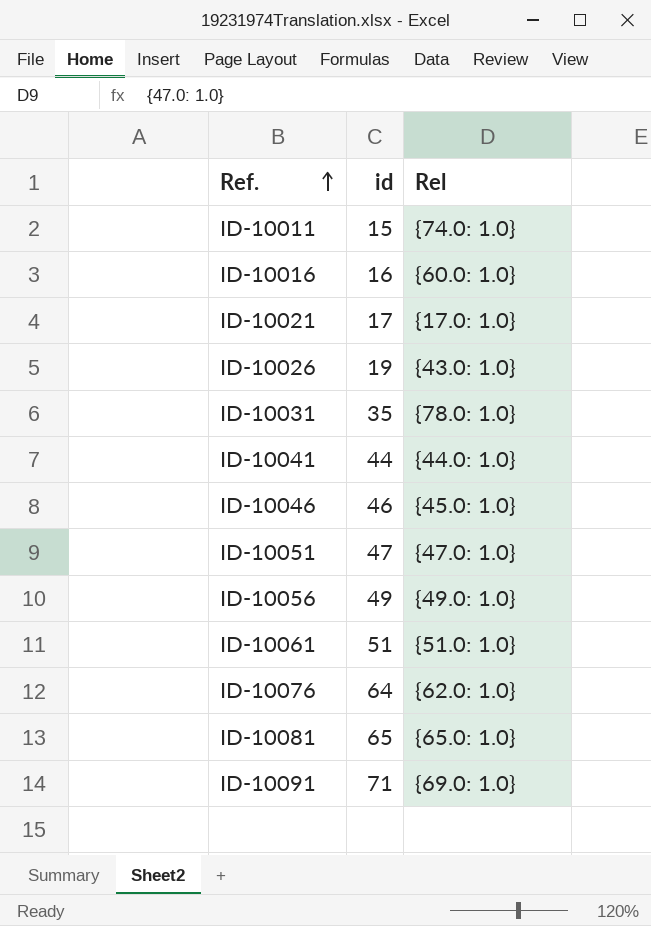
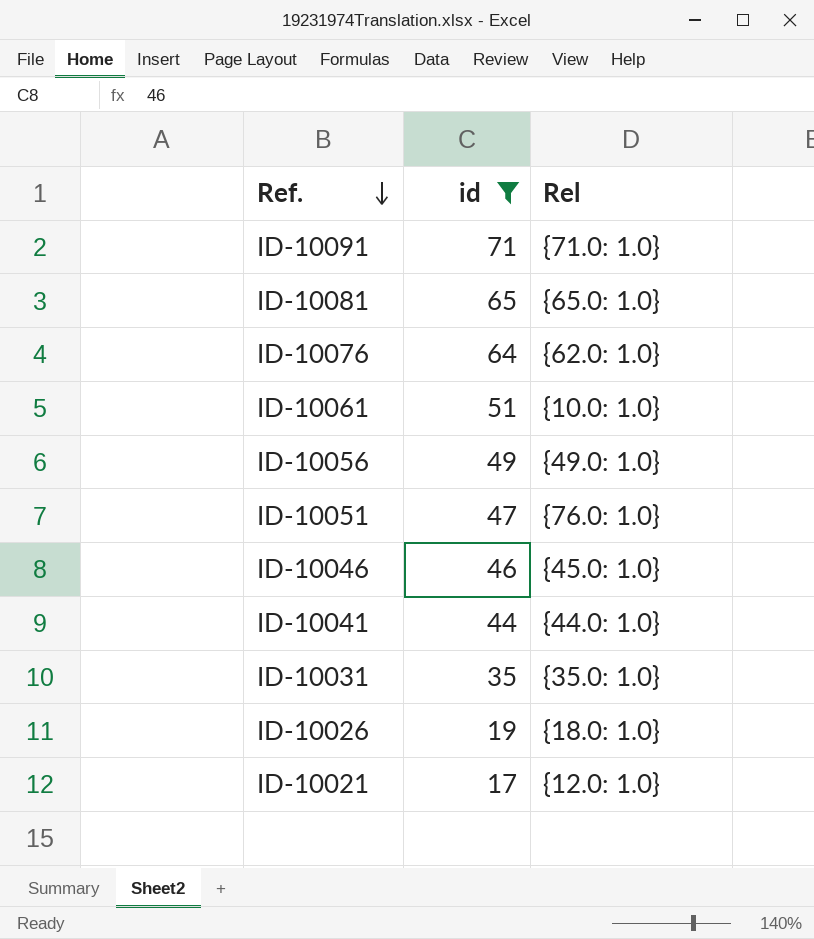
filter: none -> id >= 17
row order: Ref. ascending -> Ref. descending
ID-10091 | Rel: {69.0: 1.0} -> {71.0: 1.0}
ID-10061 | Rel: {51.0: 1.0} -> {10.0: 1.0}
ID-10051 | Rel: {47.0: 1.0} -> {76.0: 1.0}
ID-10031 | Rel: {78.0: 1.0} -> {35.0: 1.0}
ID-10026 | Rel: {43.0: 1.0} -> {18.0: 1.0}
ID-10021 | Rel: {17.0: 1.0} -> {12.0: 1.0}

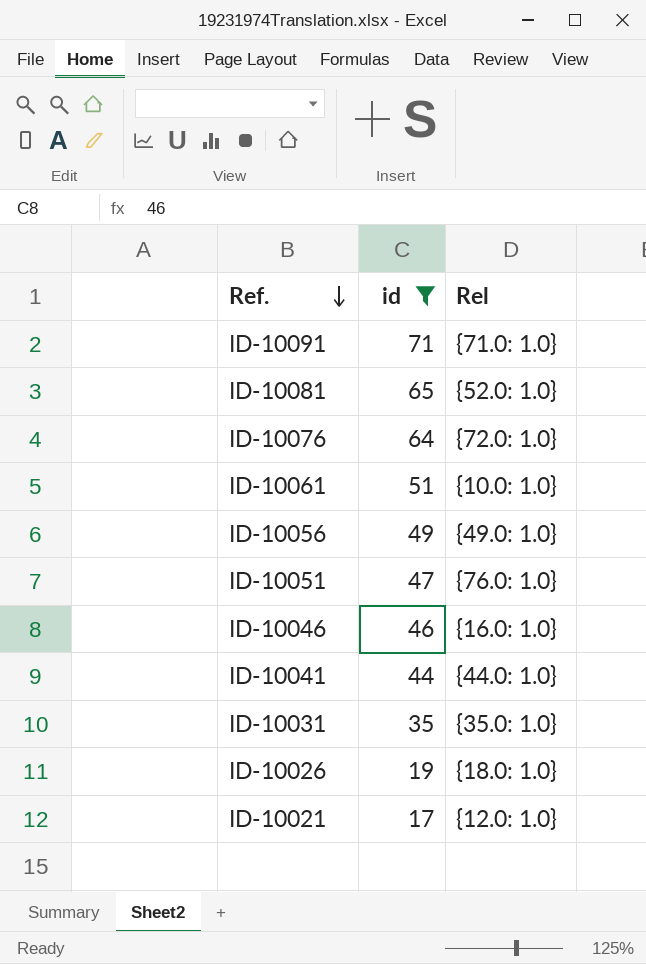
ID-10081 | Rel: {65.0: 1.0} -> {52.0: 1.0}
ID-10076 | Rel: {62.0: 1.0} -> {72.0: 1.0}
ID-10046 | Rel: {45.0: 1.0} -> {16.0: 1.0}

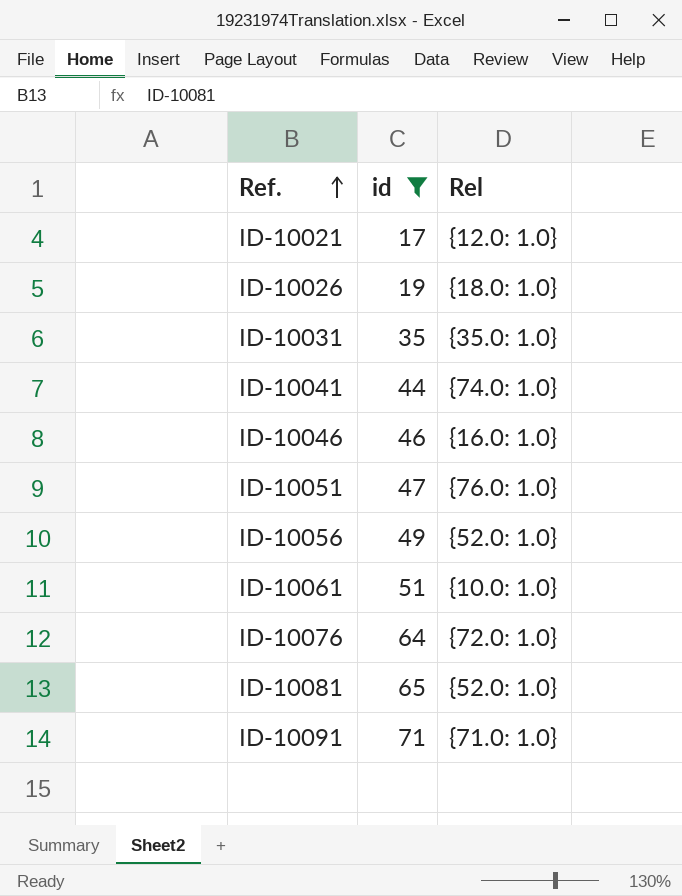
row order: Ref. descending -> Ref. ascending
ID-10041 | Rel: {44.0: 1.0} -> {74.0: 1.0}
ID-10056 | Rel: {49.0: 1.0} -> {52.0: 1.0}

